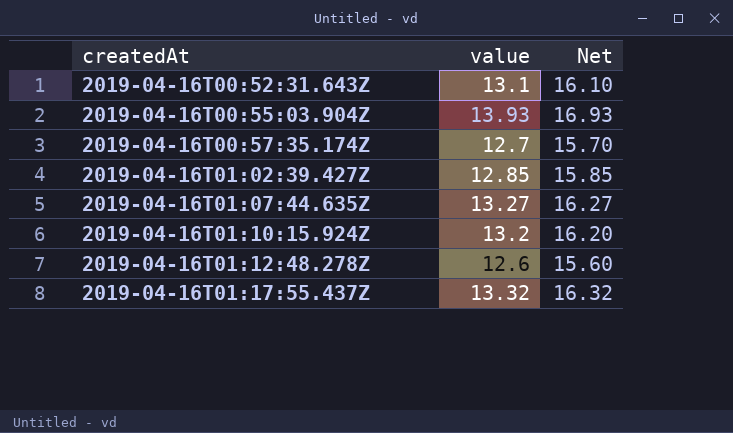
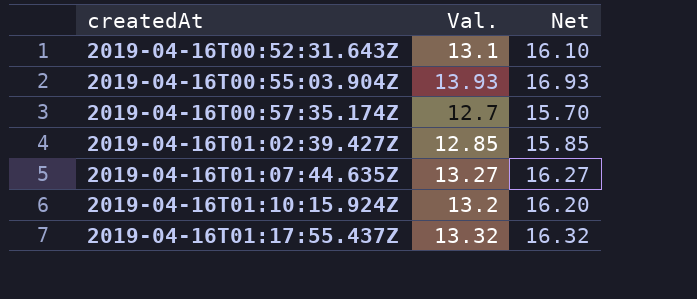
column name: value -> Val.
row 2019-04-16T01:12:48.278Z: 12.6 | 15.60 -> none

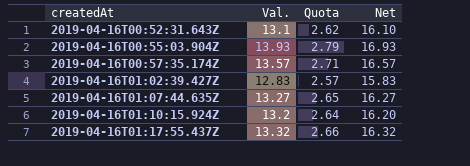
column Quota | formula: none -> [Val.] * 0.2
2019-04-16T00:57:35.174Z | Val.: 12.7 -> 13.57
2019-04-16T00:57:35.174Z | Net: 15.70 -> 16.57
2019-04-16T01:02:39.427Z | Val.: 12.85 -> 12.83
2019-04-16T01:02:39.427Z | Net: 15.85 -> 15.83

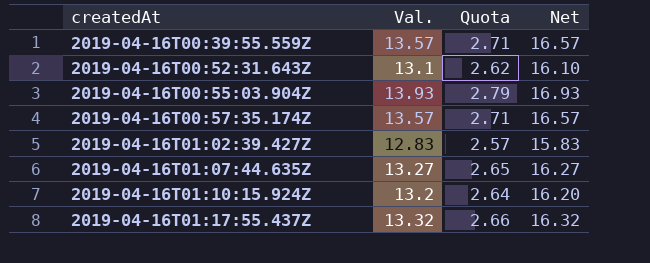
row 2019-04-16T00:39:55.559Z: none -> 13.57 | 2.71 | 16.57

